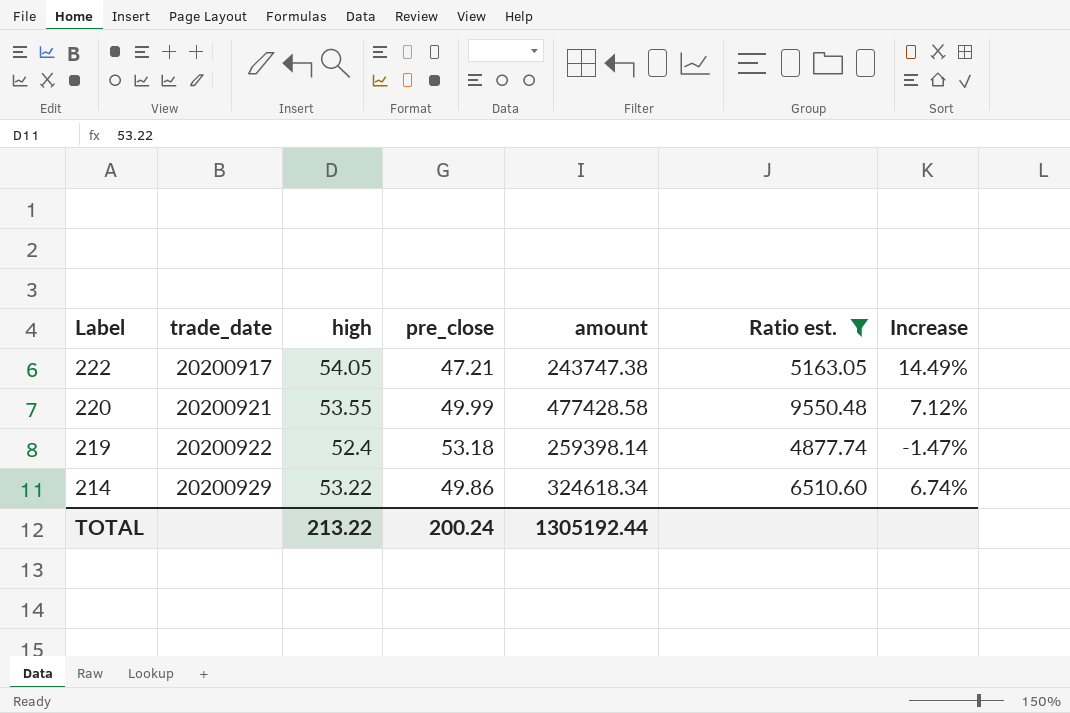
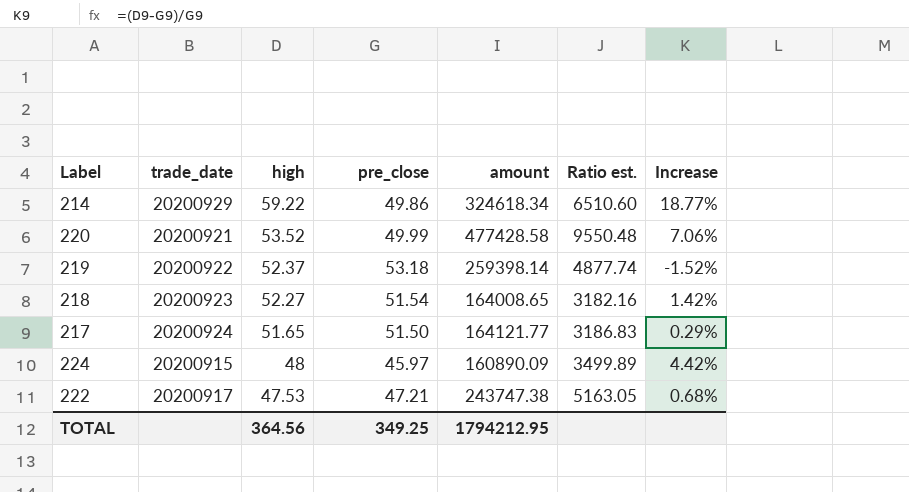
filter: Ratio est. >= 4877.74 -> none
row order: Label descending -> high descending
214 | high: 53.22 -> 59.22
214 | Increase: 6.74% -> 18.77%
220 | high: 53.55 -> 53.52
220 | Increase: 7.12% -> 7.06%
219 | high: 52.4 -> 52.37
219 | Increase: -1.47% -> -1.52%
222 | high: 54.05 -> 47.53
222 | Increase: 14.49% -> 0.68%
TOTAL | high: 213.22 -> 364.56
TOTAL | pre_close: 200.24 -> 349.25
TOTAL | amount: 1305192.44 -> 1794212.95

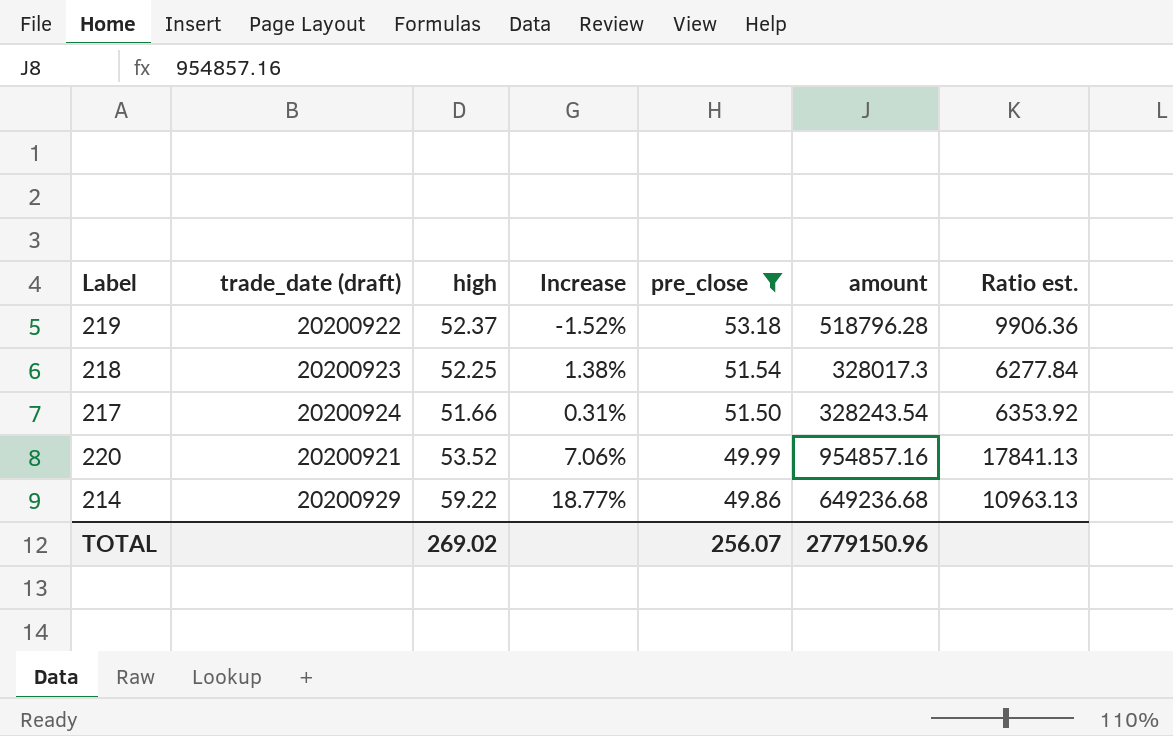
filter: none -> pre_close >= 49.86
row order: high descending -> pre_close descending
column name: trade_date -> trade_date (draft)
column Increase | position: 7 -> 4
column Ratio est. | formula: [amount] / [pre_close] -> [amount] / [high]
219 | amount: 259398.14 -> 518796.28
218 | high: 52.27 -> 52.25
218 | Increase: 1.42% -> 1.38%
218 | amount: 164008.65 -> 328017.3
217 | high: 51.65 -> 51.66
217 | Increase: 0.29% -> 0.31%
217 | amount: 164121.77 -> 328243.54
220 | amount: 477428.58 -> 954857.16
214 | amount: 324618.34 -> 649236.68
TOTAL | high: 364.56 -> 269.02
TOTAL | pre_close: 349.25 -> 256.07
TOTAL | amount: 1794212.95 -> 2779150.96

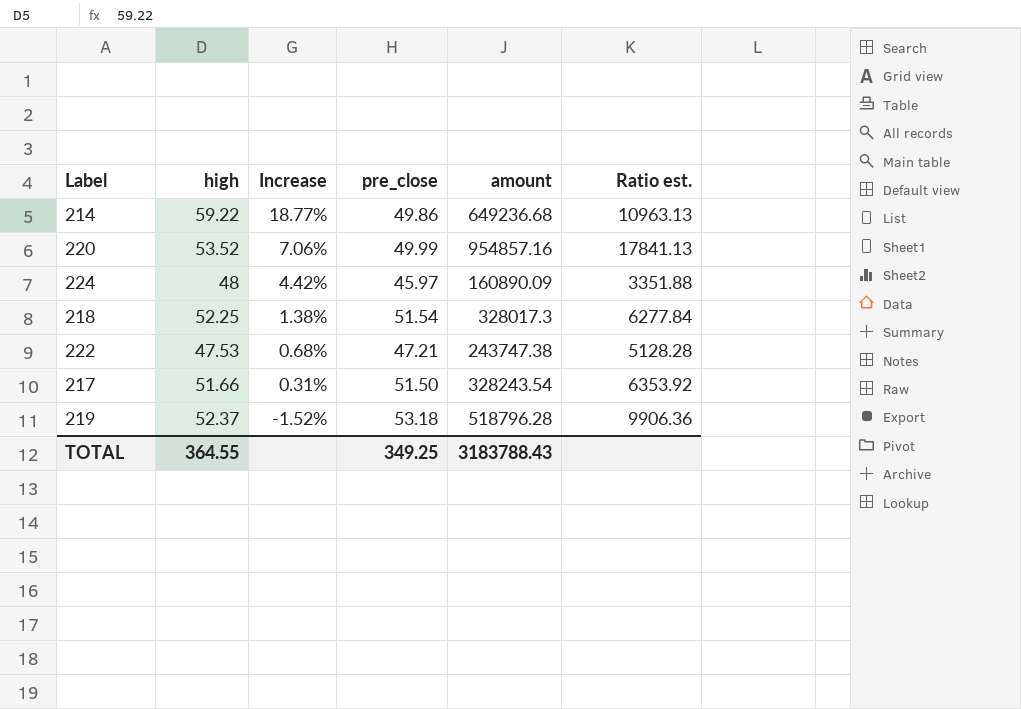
filter: pre_close >= 49.86 -> none
row order: pre_close descending -> Increase descending
column trade_date (draft) | position: 2 -> none
TOTAL | high: 269.02 -> 364.55
TOTAL | pre_close: 256.07 -> 349.25
TOTAL | amount: 2779150.96 -> 3183788.43

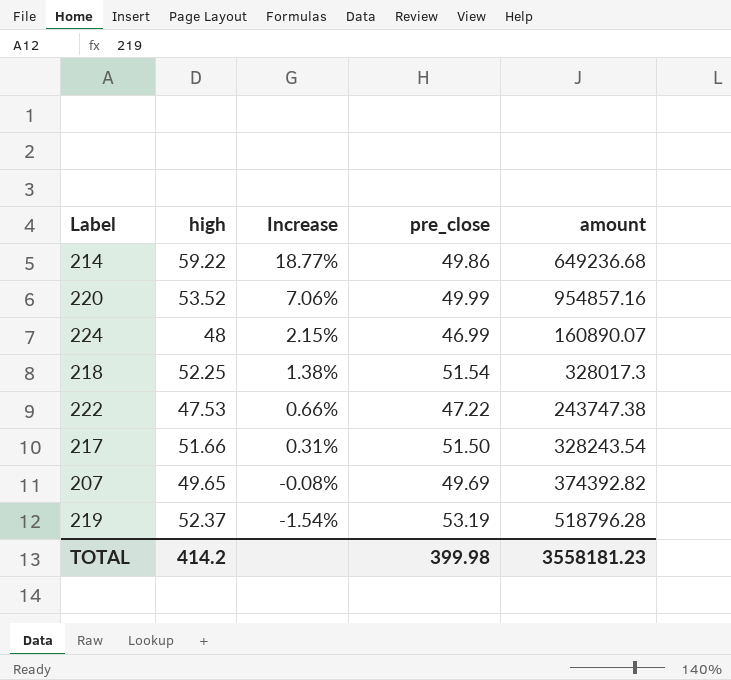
column Ratio est. | formula: [amount] / [high] -> none
224 | Increase: 4.42% -> 2.15%
224 | pre_close: 45.97 -> 46.99
224 | amount: 160890.09 -> 160890.07
222 | Increase: 0.68% -> 0.66%
222 | pre_close: 47.21 -> 47.22
row 207: none -> 49.65 | -0.08% | 49.69 | 374392.82
219 | Increase: -1.52% -> -1.54%
219 | pre_close: 53.18 -> 53.19
TOTAL | high: 364.55 -> 414.2
TOTAL | pre_close: 349.25 -> 399.98
TOTAL | amount: 3183788.43 -> 3558181.23

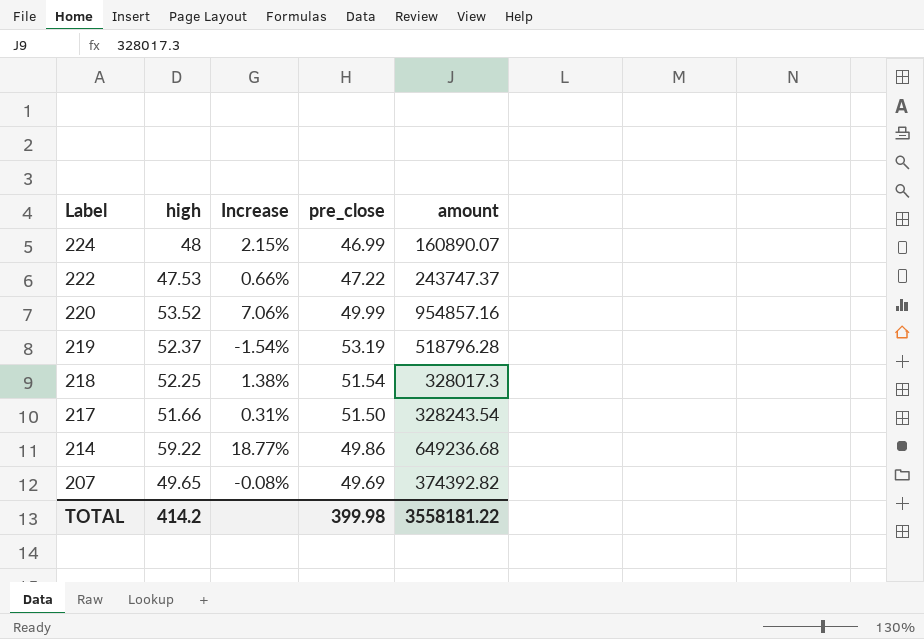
row order: Increase descending -> Label descending
222 | amount: 243747.38 -> 243747.37
TOTAL | amount: 3558181.23 -> 3558181.22

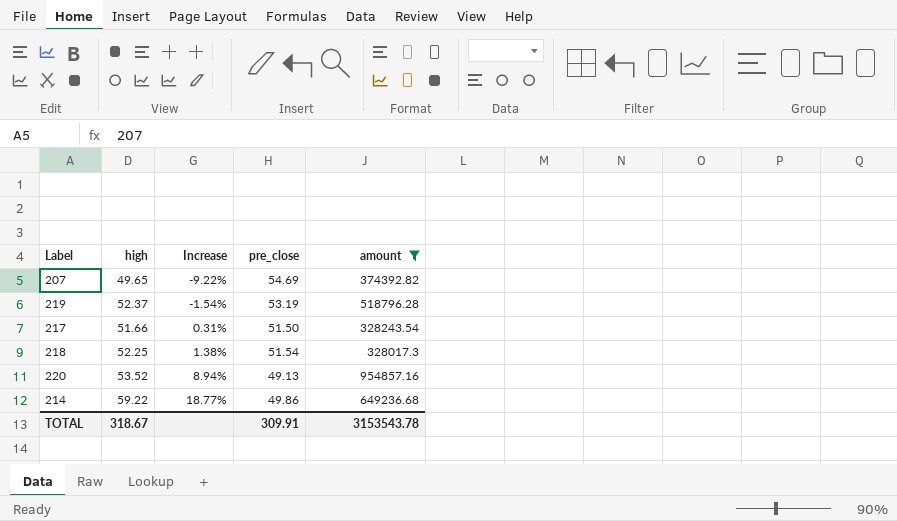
filter: none -> amount >= 328017.3
row order: Label descending -> Increase ascending
207 | Increase: -0.08% -> -9.22%
207 | pre_close: 49.69 -> 54.69
220 | Increase: 7.06% -> 8.94%
220 | pre_close: 49.99 -> 49.13
TOTAL | high: 414.2 -> 318.67
TOTAL | pre_close: 399.98 -> 309.91
TOTAL | amount: 3558181.22 -> 3153543.78

